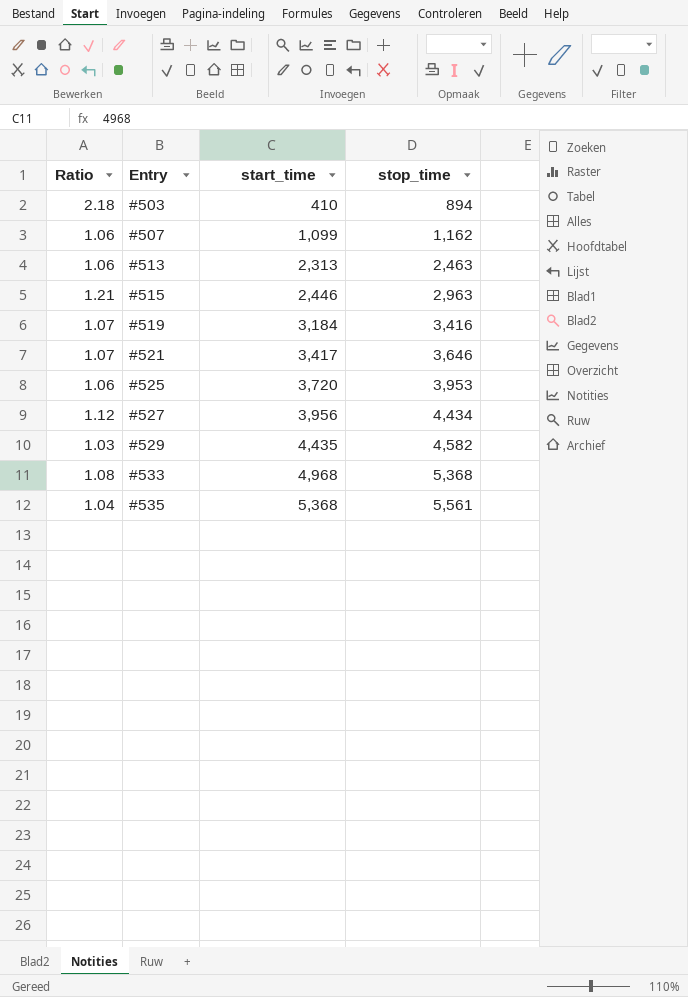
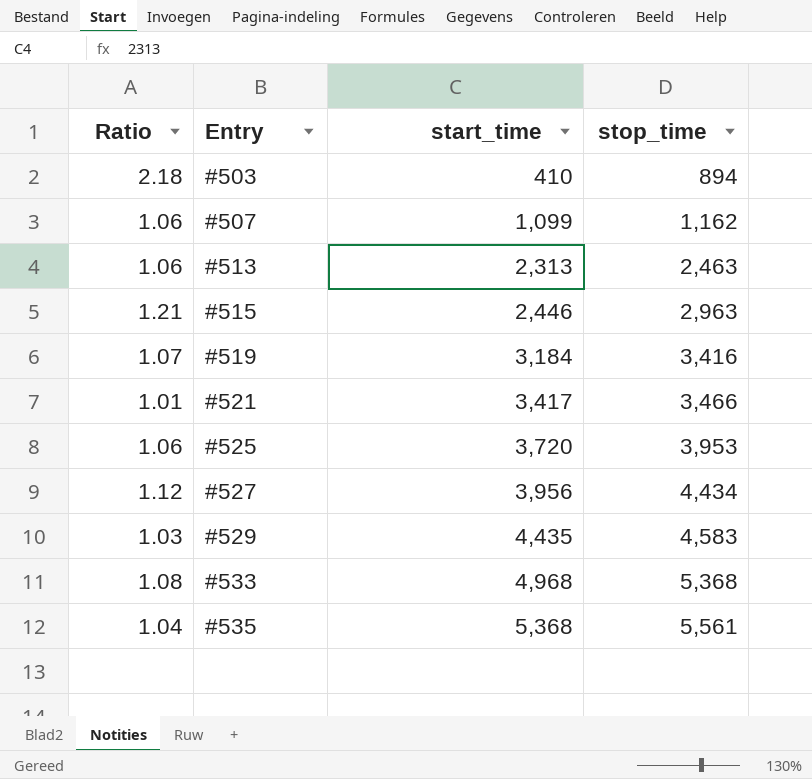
#521 | Ratio: 1.07 -> 1.01
#521 | stop_time: 3,646 -> 3,466
#529 | stop_time: 4,582 -> 4,583

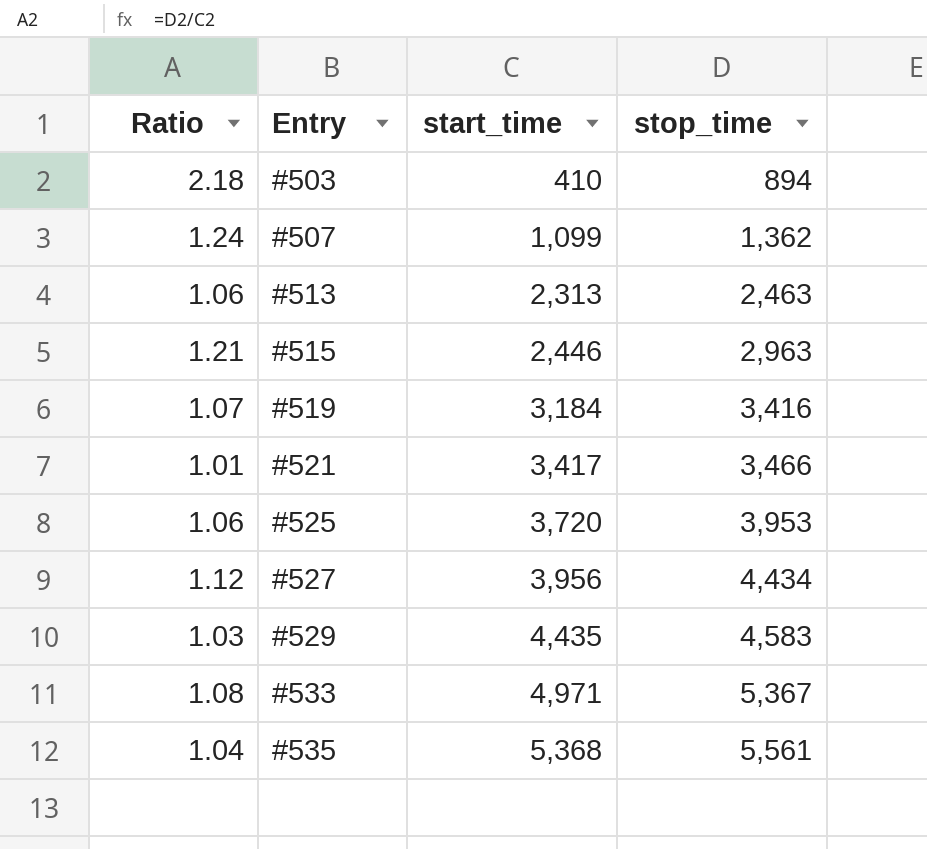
#507 | Ratio: 1.06 -> 1.24
#507 | stop_time: 1,162 -> 1,362
#533 | start_time: 4,968 -> 4,971
#533 | stop_time: 5,368 -> 5,367

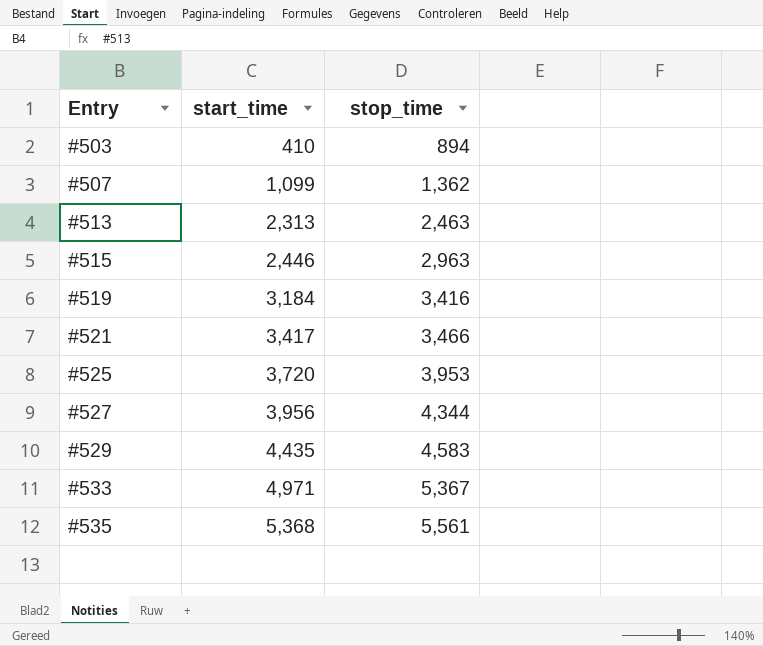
column Ratio | formula: [stop_time] / [start_time] -> none
#527 | stop_time: 4,434 -> 4,344

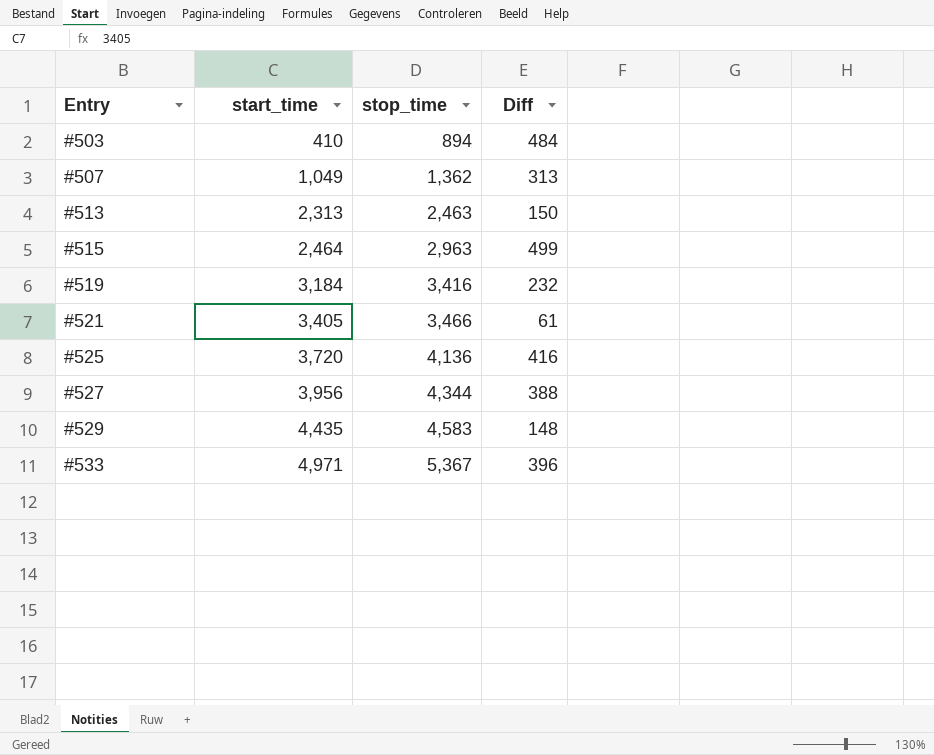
column Diff | formula: none -> [stop_time] - [start_time]
row #535: 5,368 | 5,561 -> none
#507 | start_time: 1,099 -> 1,049
#515 | start_time: 2,446 -> 2,464
#521 | start_time: 3,417 -> 3,405
#525 | stop_time: 3,953 -> 4,136

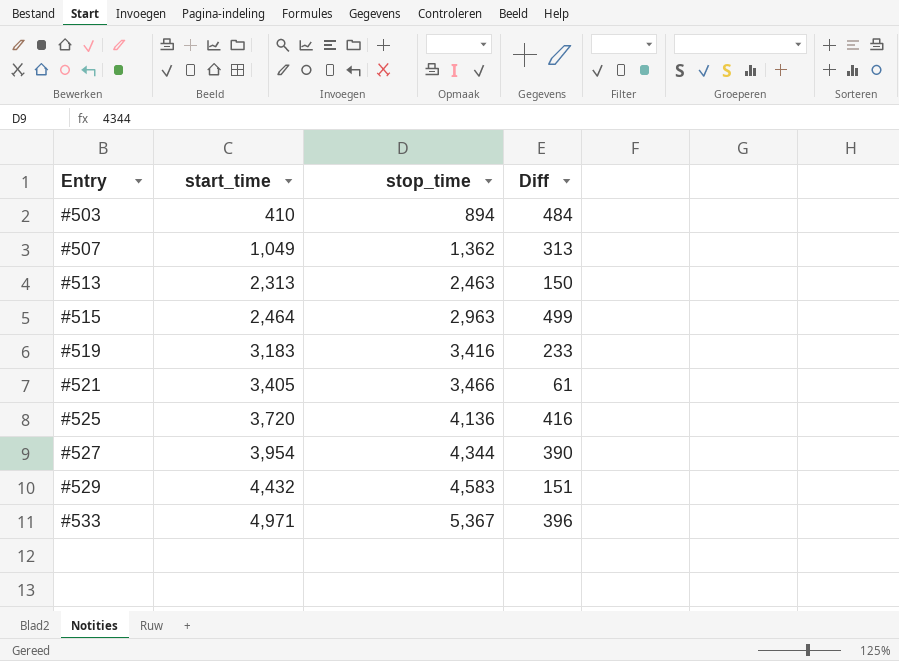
#519 | start_time: 3,184 -> 3,183
#519 | Diff: 232 -> 233
#527 | start_time: 3,956 -> 3,954
#527 | Diff: 388 -> 390
#529 | start_time: 4,435 -> 4,432
#529 | Diff: 148 -> 151

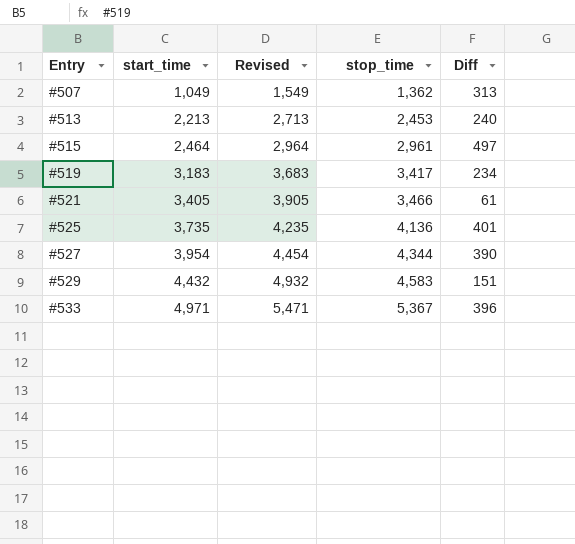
column Revised | formula: none -> [start_time] + 500
row #503: 410 | 894 | 484 -> none
#513 | start_time: 2,313 -> 2,213
#513 | stop_time: 2,463 -> 2,453
#513 | Diff: 150 -> 240
#515 | stop_time: 2,963 -> 2,961
#515 | Diff: 499 -> 497
#519 | stop_time: 3,416 -> 3,417
#519 | Diff: 233 -> 234
#525 | start_time: 3,720 -> 3,735
#525 | Diff: 416 -> 401

